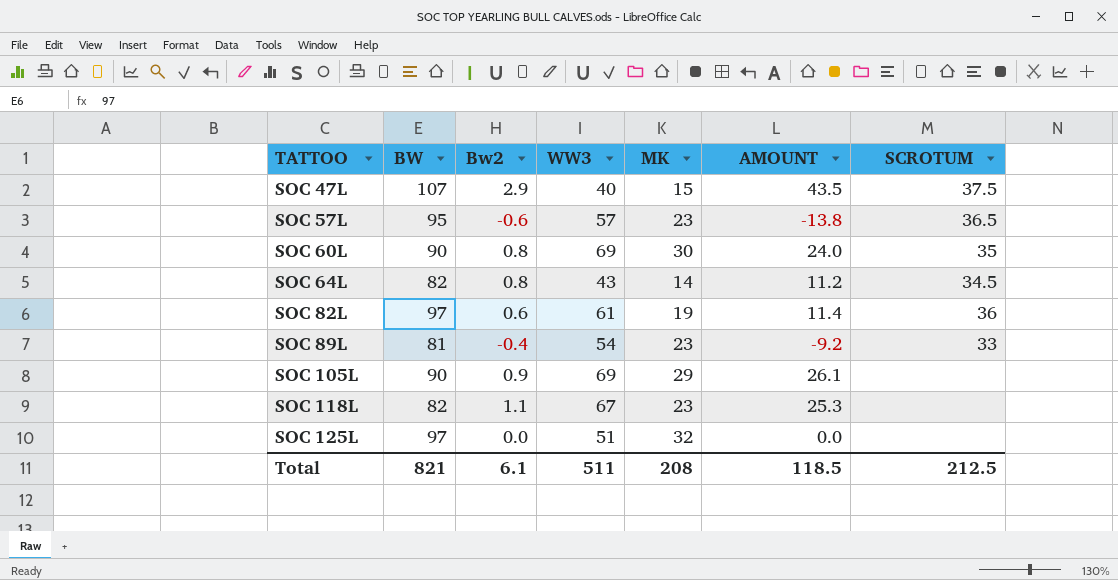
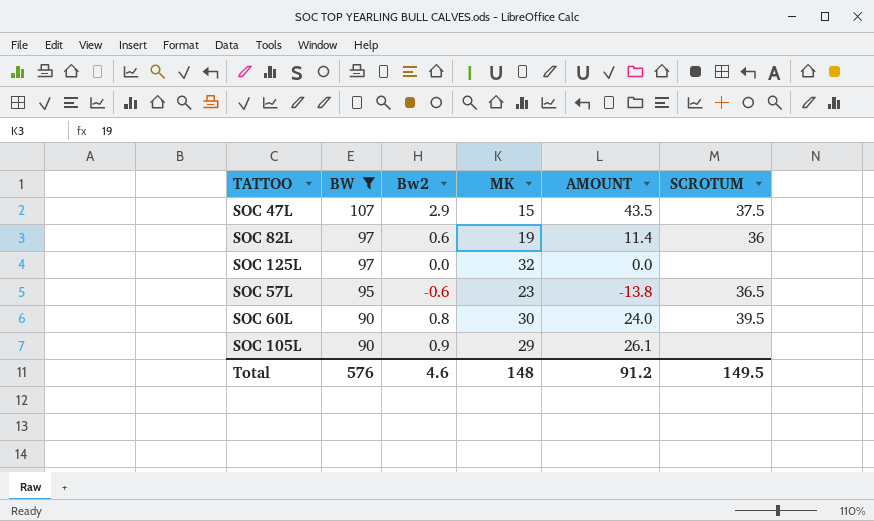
filter: none -> BW >= 90
row order: TATTOO ascending -> BW descending
column WW3 | position: 4 -> none
SOC 60L | SCROTUM: 35 -> 39.5
Total | BW: 821 -> 576
Total | Bw2: 6.1 -> 4.6
Total | MK: 208 -> 148
Total | AMOUNT: 118.5 -> 91.2
Total | SCROTUM: 212.5 -> 149.5

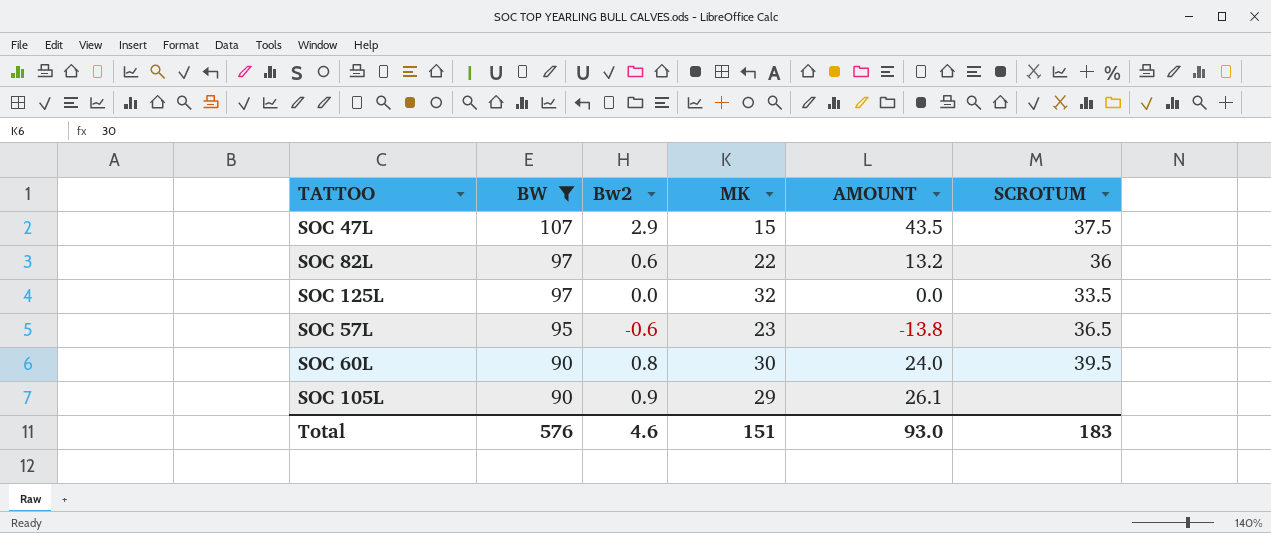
SOC 82L | MK: 19 -> 22
SOC 82L | AMOUNT: 11.4 -> 13.2
SOC 125L | SCROTUM: none -> 33.5
Total | MK: 148 -> 151
Total | AMOUNT: 91.2 -> 93.0
Total | SCROTUM: 149.5 -> 183

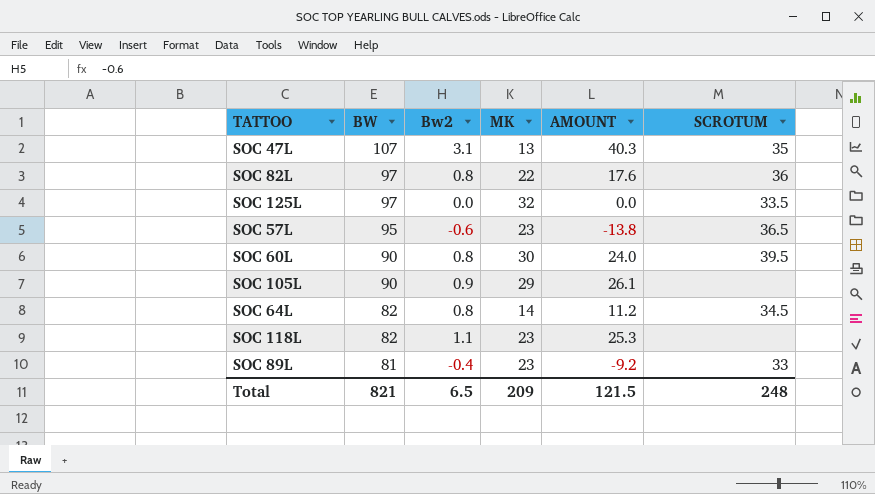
filter: BW >= 90 -> none
SOC 47L | Bw2: 2.9 -> 3.1
SOC 47L | MK: 15 -> 13
SOC 47L | AMOUNT: 43.5 -> 40.3
SOC 47L | SCROTUM: 37.5 -> 35
SOC 82L | Bw2: 0.6 -> 0.8
SOC 82L | AMOUNT: 13.2 -> 17.6
Total | BW: 576 -> 821
Total | Bw2: 4.6 -> 6.5
Total | MK: 151 -> 209
Total | AMOUNT: 93.0 -> 121.5
Total | SCROTUM: 183 -> 248

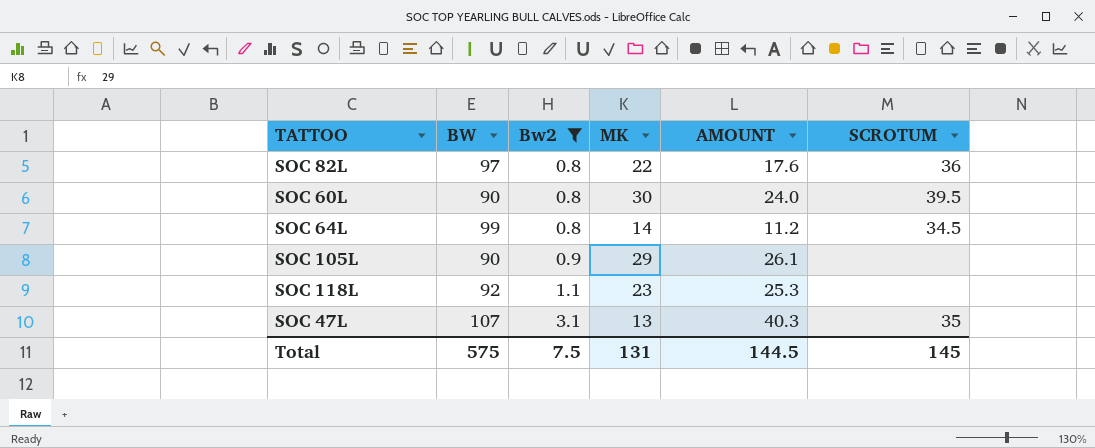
filter: none -> Bw2 >= 0.8
row order: BW descending -> Bw2 ascending
SOC 64L | BW: 82 -> 99
SOC 118L | BW: 82 -> 92
Total | BW: 821 -> 575
Total | Bw2: 6.5 -> 7.5
Total | MK: 209 -> 131
Total | AMOUNT: 121.5 -> 144.5
Total | SCROTUM: 248 -> 145

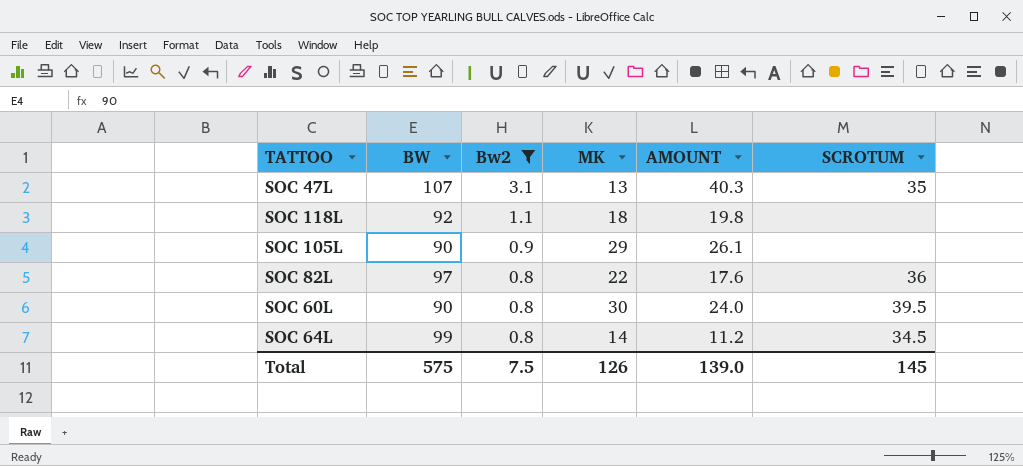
row order: Bw2 ascending -> Bw2 descending
SOC 118L | MK: 23 -> 18
SOC 118L | AMOUNT: 25.3 -> 19.8
Total | MK: 131 -> 126
Total | AMOUNT: 144.5 -> 139.0

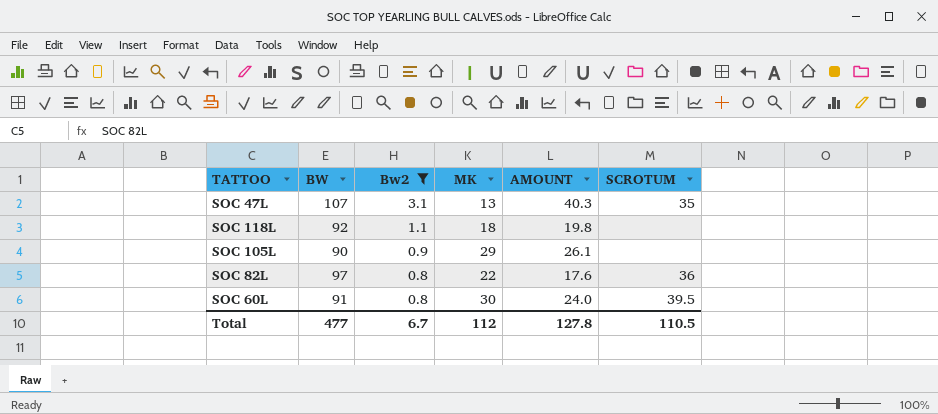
row SOC 64L: 99 | 0.8 | 14 | 11.2 | 34.5 -> none
SOC 60L | BW: 90 -> 91
Total | BW: 575 -> 477
Total | Bw2: 7.5 -> 6.7
Total | MK: 126 -> 112
Total | AMOUNT: 139.0 -> 127.8
Total | SCROTUM: 145 -> 110.5

